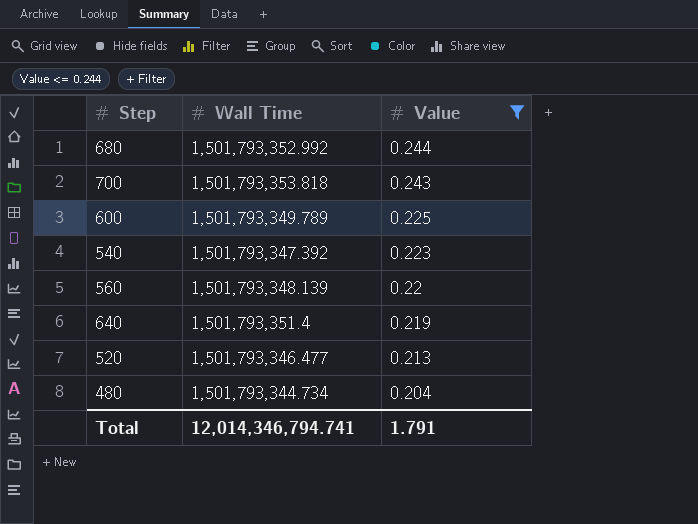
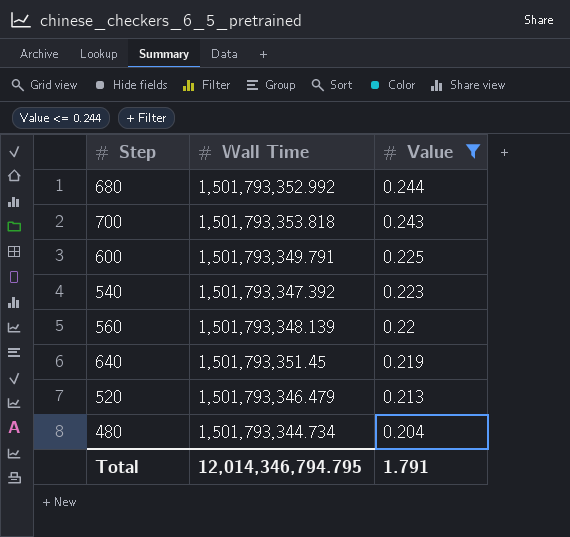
600 | Wall Time: 1,501,793,349.789 -> 1,501,793,349.791
640 | Wall Time: 1,501,793,351.4 -> 1,501,793,351.45
520 | Wall Time: 1,501,793,346.477 -> 1,501,793,346.479
Total | Wall Time: 12,014,346,794.741 -> 12,014,346,794.795

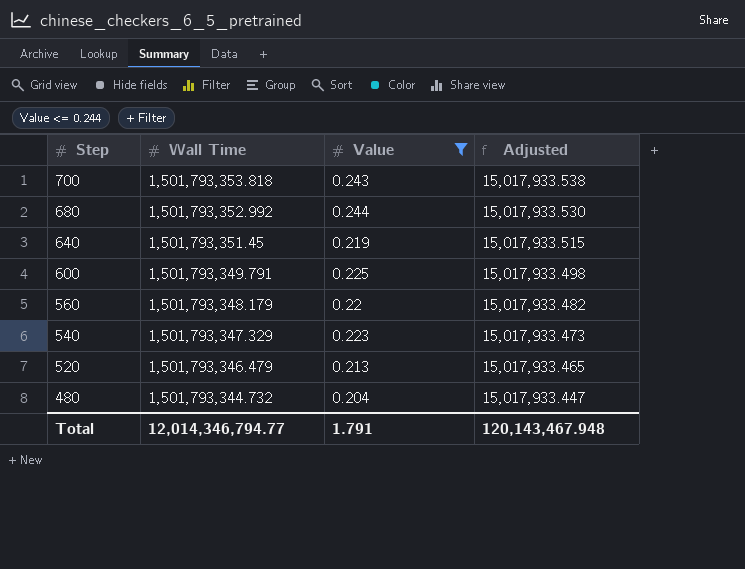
row order: Value descending -> Step descending
column Adjusted | formula: none -> [Wall Time] * 0.01
560 | Wall Time: 1,501,793,348.139 -> 1,501,793,348.179
540 | Wall Time: 1,501,793,347.392 -> 1,501,793,347.329
480 | Wall Time: 1,501,793,344.734 -> 1,501,793,344.732
Total | Wall Time: 12,014,346,794.795 -> 12,014,346,794.77

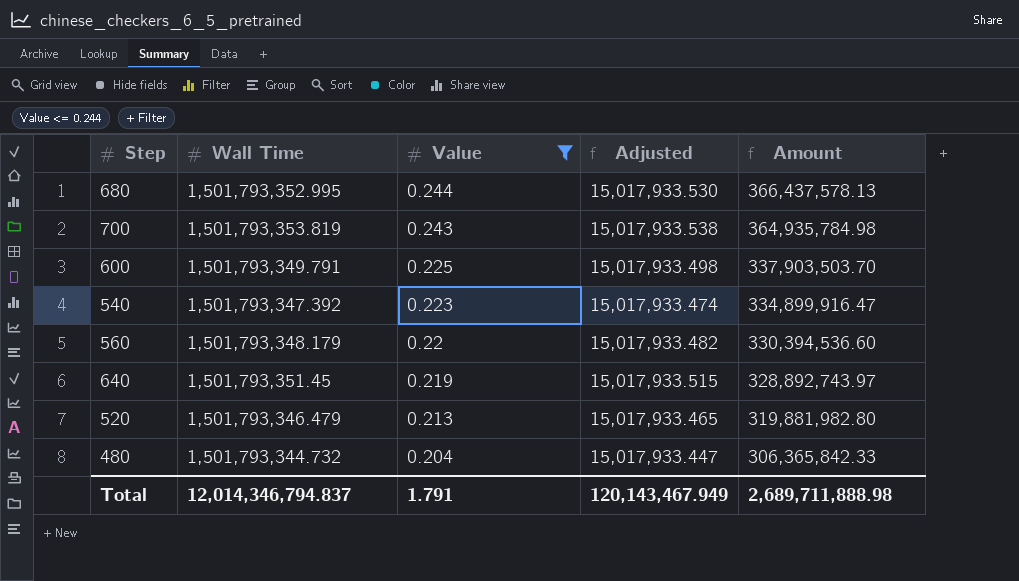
row order: Step descending -> Value descending
column Amount | formula: none -> [Wall Time] * [Value]
680 | Wall Time: 1,501,793,352.992 -> 1,501,793,352.995
700 | Wall Time: 1,501,793,353.818 -> 1,501,793,353.819
540 | Wall Time: 1,501,793,347.329 -> 1,501,793,347.392
540 | Adjusted: 15,017,933.473 -> 15,017,933.474
Total | Wall Time: 12,014,346,794.77 -> 12,014,346,794.837
Total | Adjusted: 120,143,467.948 -> 120,143,467.949

